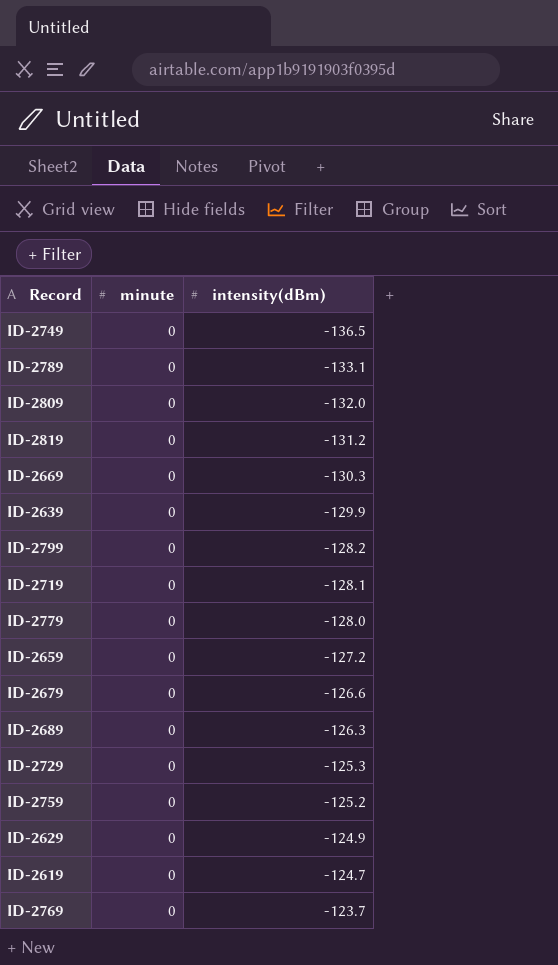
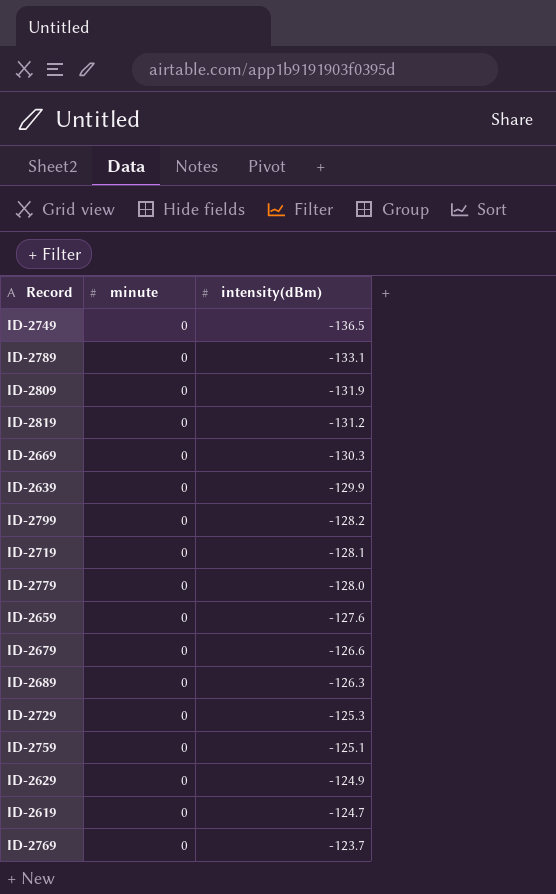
ID-2809 | intensity(dBm): -132.0 -> -131.9
ID-2659 | intensity(dBm): -127.2 -> -127.6
ID-2759 | intensity(dBm): -125.2 -> -125.1

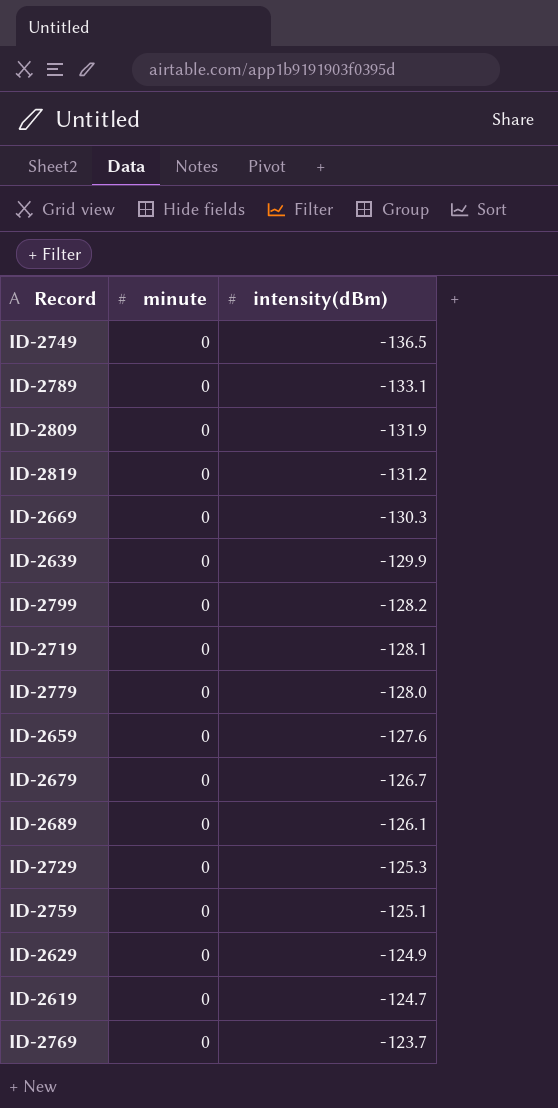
ID-2679 | intensity(dBm): -126.6 -> -126.7
ID-2689 | intensity(dBm): -126.3 -> -126.1

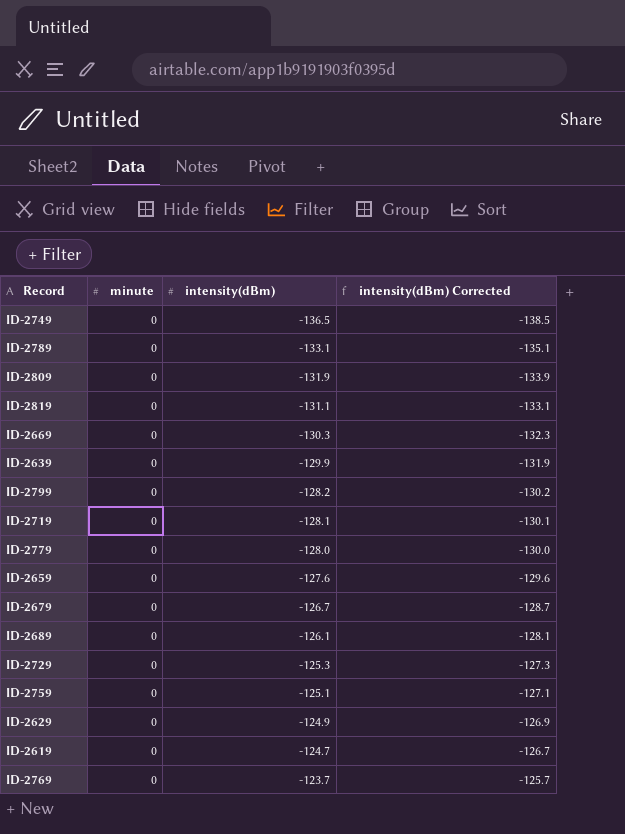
column intensity(dBm) Corrected | formula: none -> [intensity(dBm)] - 2
ID-2819 | intensity(dBm): -131.2 -> -131.1

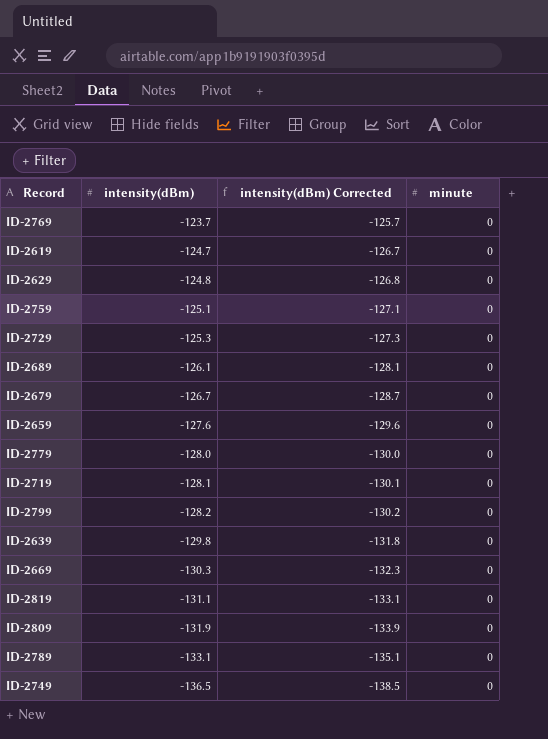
row order: intensity(dBm) ascending -> intensity(dBm) descending
column minute | position: 2 -> 4
ID-2629 | intensity(dBm): -124.9 -> -124.8
ID-2629 | intensity(dBm) Corrected: -126.9 -> -126.8
ID-2639 | intensity(dBm): -129.9 -> -129.8
ID-2639 | intensity(dBm) Corrected: -131.9 -> -131.8

